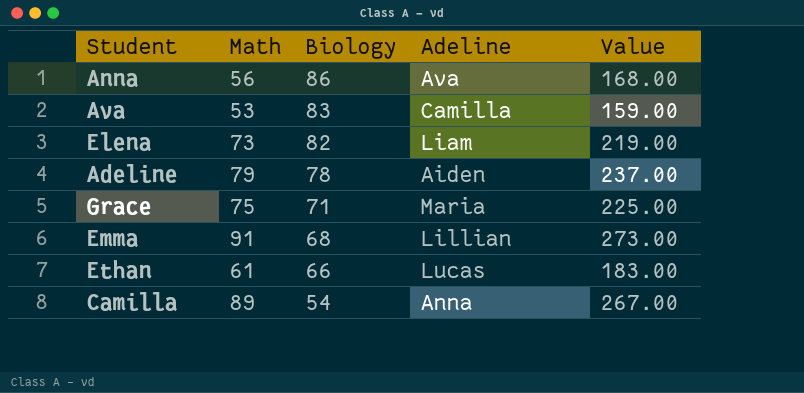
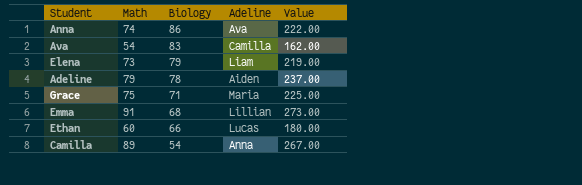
Anna | Math: 56 -> 74
Anna | Value: 168.00 -> 222.00
Ava | Math: 53 -> 54
Ava | Value: 159.00 -> 162.00
Elena | Biology: 82 -> 79
Ethan | Math: 61 -> 60
Ethan | Value: 183.00 -> 180.00

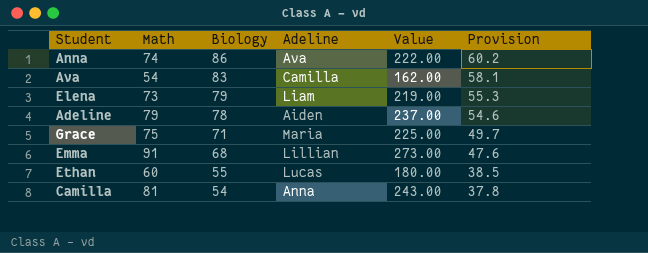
column Provision | formula: none -> [Biology] * 0.7
Ethan | Biology: 66 -> 55
Camilla | Math: 89 -> 81
Camilla | Value: 267.00 -> 243.00

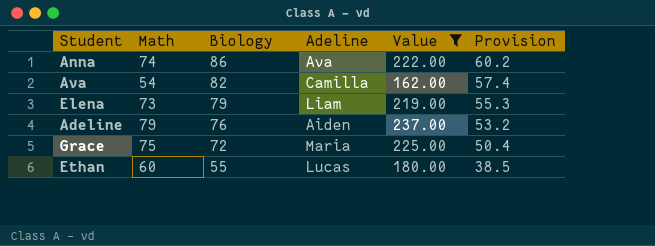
filter: none -> Value <= 237.00
Ava | Biology: 83 -> 82
Ava | Provision: 58.1 -> 57.4
Adeline | Biology: 78 -> 76
Adeline | Provision: 54.6 -> 53.2
Grace | Biology: 71 -> 72
Grace | Provision: 49.7 -> 50.4

